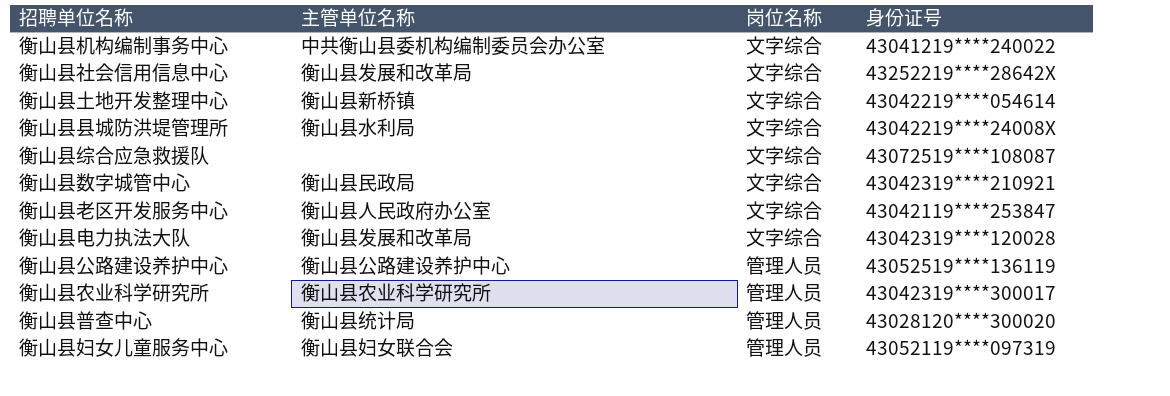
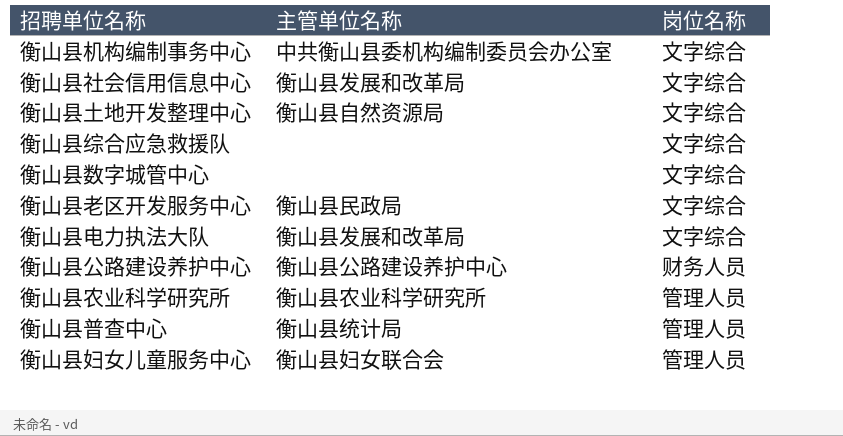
column 身份证号 | position: 4 -> none
row 衡山县县城防洪堤管理所: 衡山县水利局 | 文字综合 | 43042219****24008X -> none
衡山县土地开发整理中心 | 主管单位名称: 衡山县新桥镇 -> 衡山县自然资源局
衡山县数字城管中心 | 主管单位名称: 衡山县民政局 -> none
衡山县老区开发服务中心 | 主管单位名称: 衡山县人民政府办公室 -> 衡山县民政局
衡山县公路建设养护中心 | 岗位名称: 管理人员 -> 财务人员

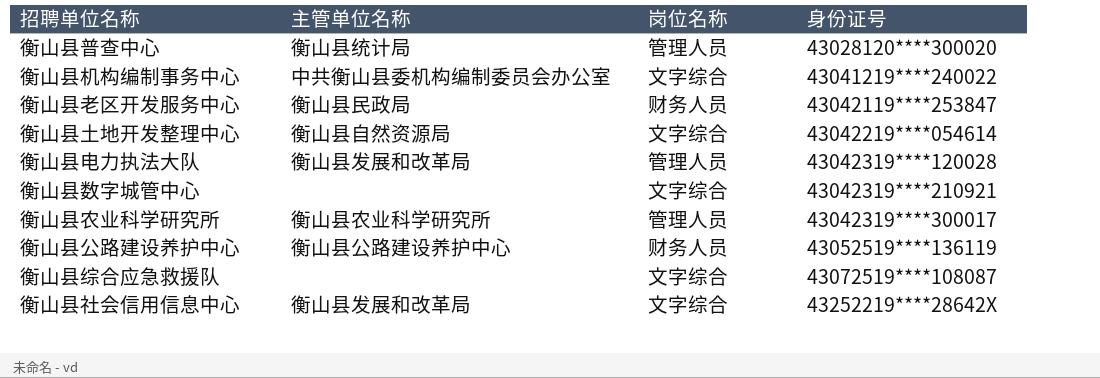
row order: none -> 身份证号 ascending
column 身份证号 | position: none -> 4
row 衡山县妇女儿童服务中心: 衡山县妇女联合会 | 管理人员 -> none
衡山县老区开发服务中心 | 岗位名称: 文字综合 -> 财务人员
衡山县电力执法大队 | 岗位名称: 文字综合 -> 管理人员

